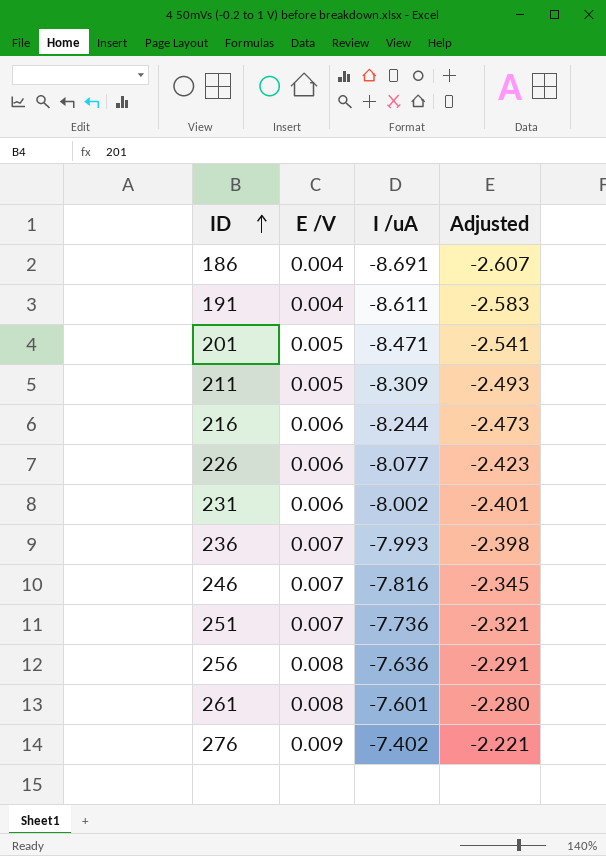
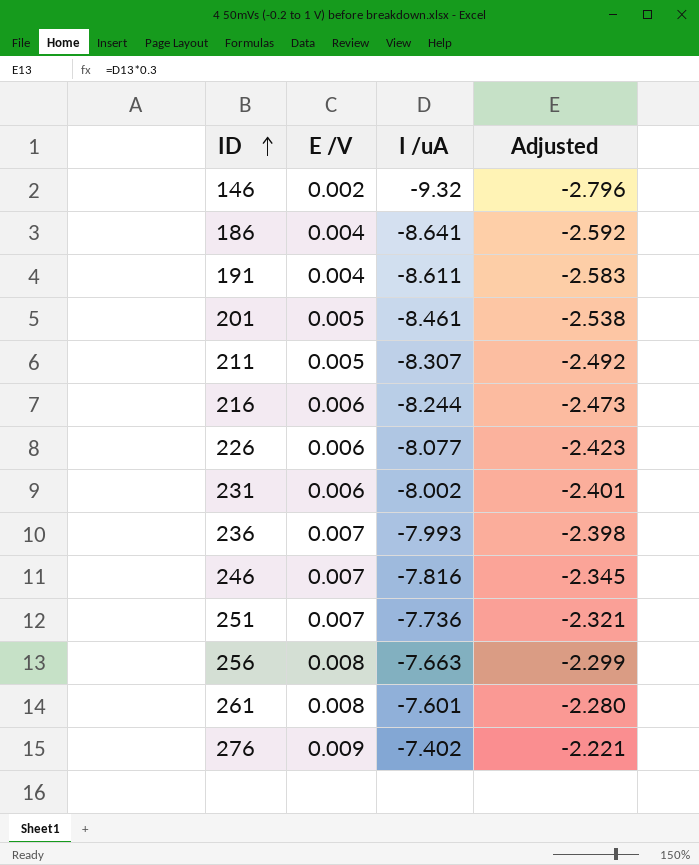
row 146: none -> 0.002 | -9.32 | -2.796
186 | I /uA: -8.691 -> -8.641
186 | Adjusted: -2.607 -> -2.592
201 | I /uA: -8.471 -> -8.461
201 | Adjusted: -2.541 -> -2.538
211 | I /uA: -8.309 -> -8.307
211 | Adjusted: -2.493 -> -2.492
256 | I /uA: -7.636 -> -7.663
256 | Adjusted: -2.291 -> -2.299

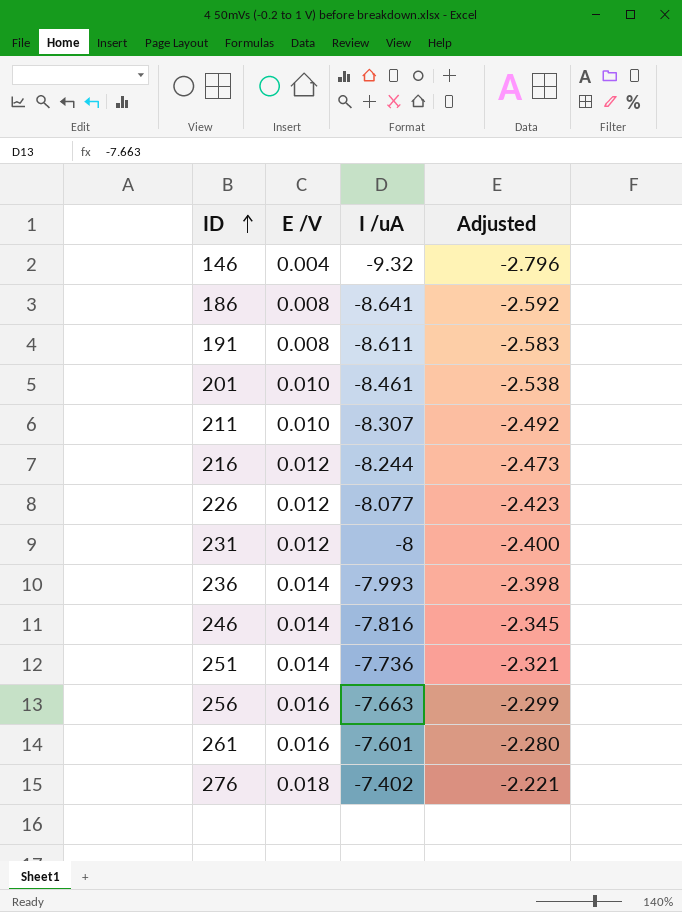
146 | E /V: 0.002 -> 0.004
186 | E /V: 0.004 -> 0.008
191 | E /V: 0.004 -> 0.008
201 | E /V: 0.005 -> 0.010
211 | E /V: 0.005 -> 0.010
216 | E /V: 0.006 -> 0.012
226 | E /V: 0.006 -> 0.012
231 | E /V: 0.006 -> 0.012
231 | I /uA: -8.002 -> -8
231 | Adjusted: -2.401 -> -2.400
236 | E /V: 0.007 -> 0.014
246 | E /V: 0.007 -> 0.014
251 | E /V: 0.007 -> 0.014
256 | E /V: 0.008 -> 0.016
261 | E /V: 0.008 -> 0.016
276 | E /V: 0.009 -> 0.018

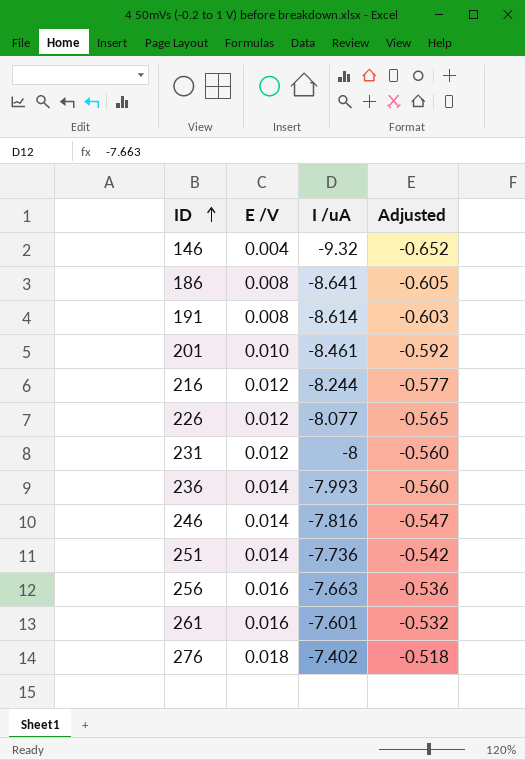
column Adjusted | formula: [I /uA] * 0.3 -> [I /uA] * 0.07
row 211: 0.010 | -8.307 | -2.492 -> none
191 | I /uA: -8.611 -> -8.614

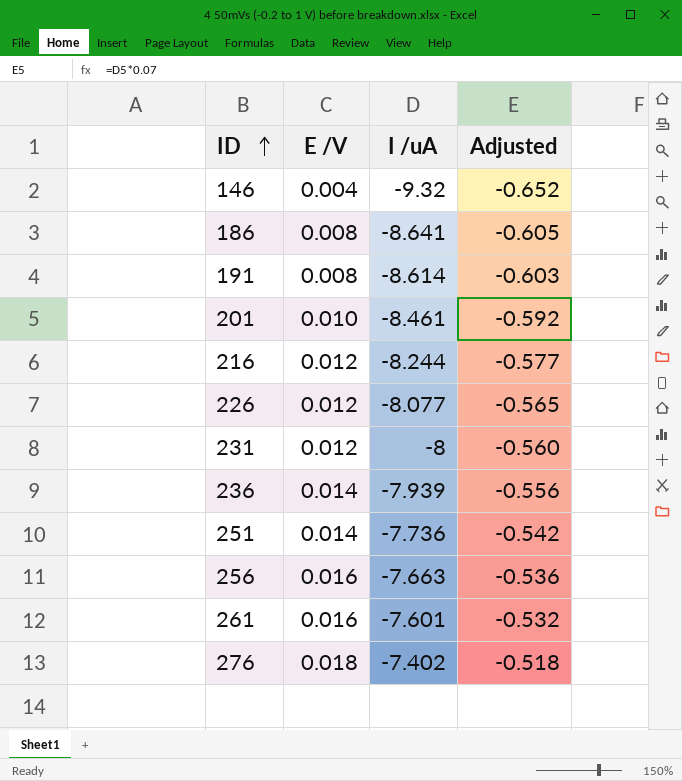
row 246: 0.014 | -7.816 | -0.547 -> none
236 | I /uA: -7.993 -> -7.939
236 | Adjusted: -0.560 -> -0.556

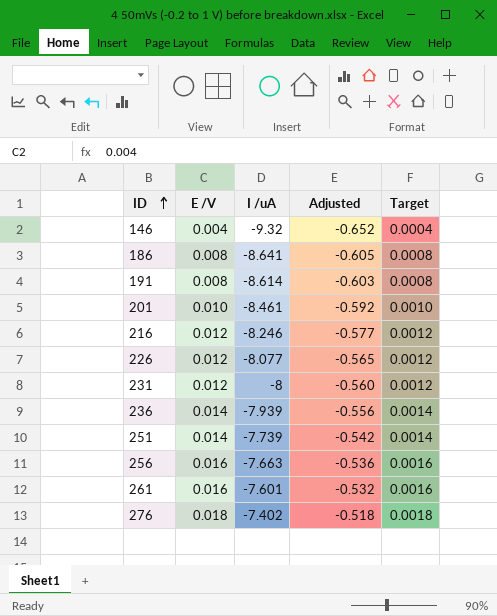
column Target | formula: none -> [E /V] * 0.1
216 | I /uA: -8.244 -> -8.246
251 | I /uA: -7.736 -> -7.739

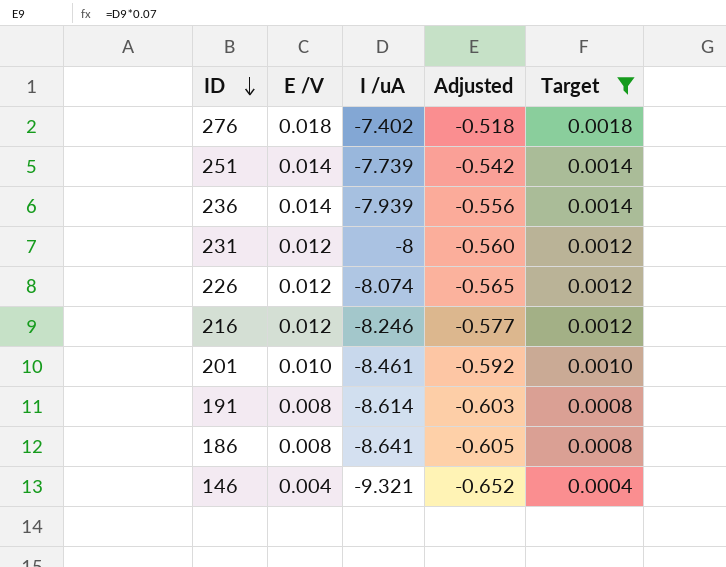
filter: none -> Target != 0.0016
row order: ID ascending -> ID descending
226 | I /uA: -8.077 -> -8.074
146 | I /uA: -9.32 -> -9.321

